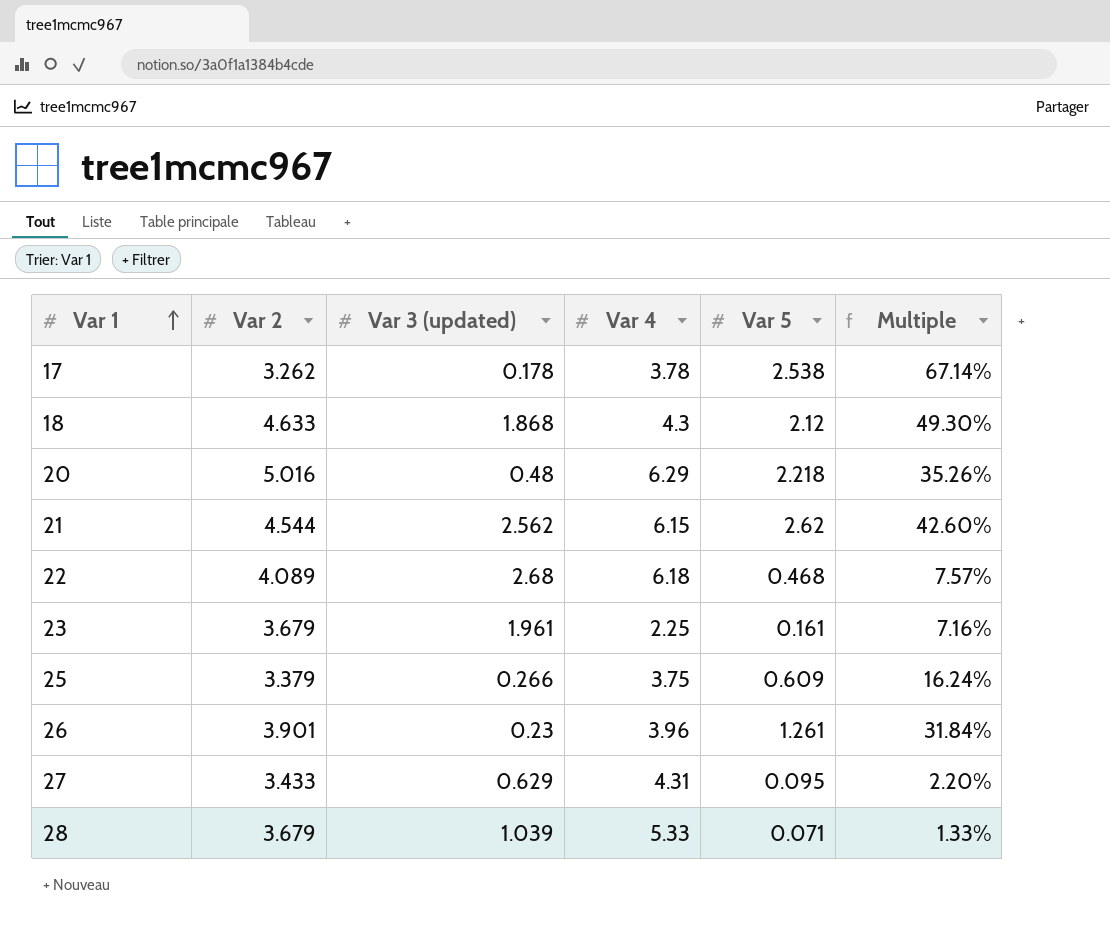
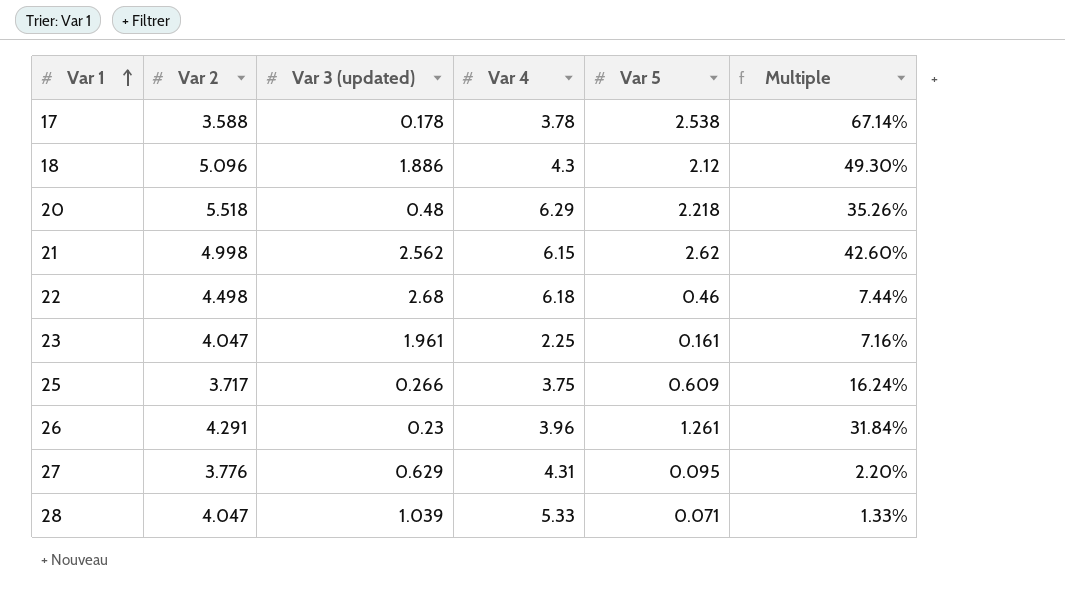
17 | Var 2: 3.262 -> 3.588
18 | Var 2: 4.633 -> 5.096
18 | Var 3 (updated): 1.868 -> 1.886
20 | Var 2: 5.016 -> 5.518
21 | Var 2: 4.544 -> 4.998
22 | Var 2: 4.089 -> 4.498
22 | Var 5: 0.468 -> 0.46
22 | Multiple: 7.57% -> 7.44%
23 | Var 2: 3.679 -> 4.047
25 | Var 2: 3.379 -> 3.717
26 | Var 2: 3.901 -> 4.291
27 | Var 2: 3.433 -> 3.776
28 | Var 2: 3.679 -> 4.047

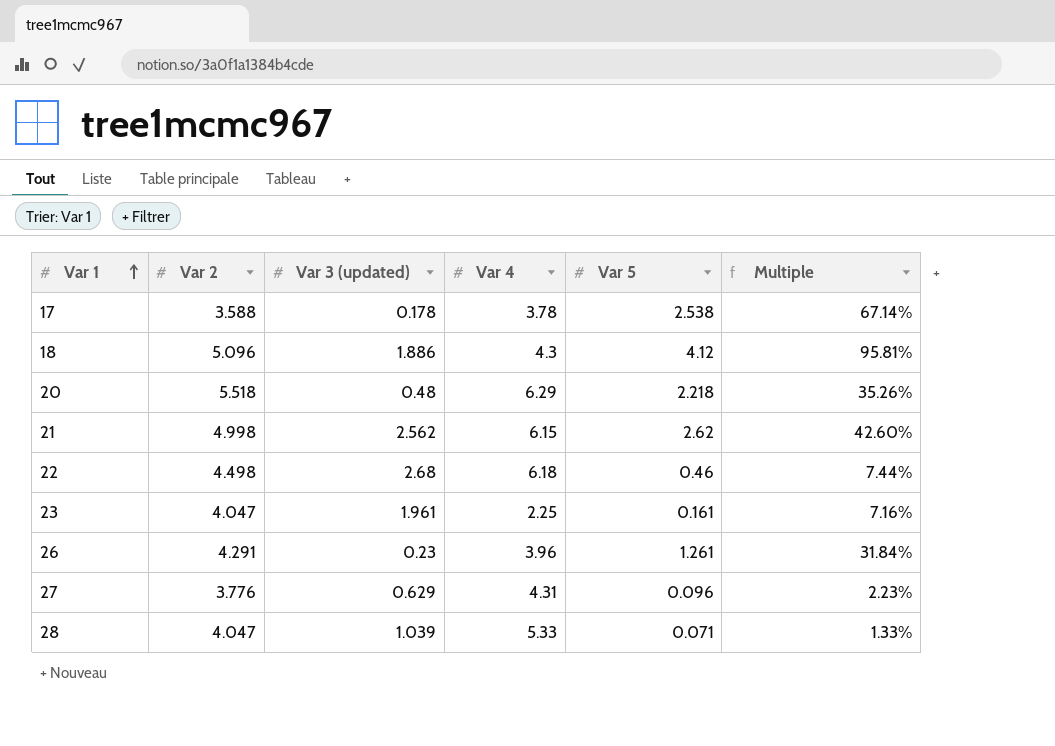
row 25: 3.717 | 0.266 | 3.75 | 0.609 | 16.24% -> none
18 | Var 5: 2.12 -> 4.12
18 | Multiple: 49.30% -> 95.81%
27 | Var 5: 0.095 -> 0.096
27 | Multiple: 2.20% -> 2.23%

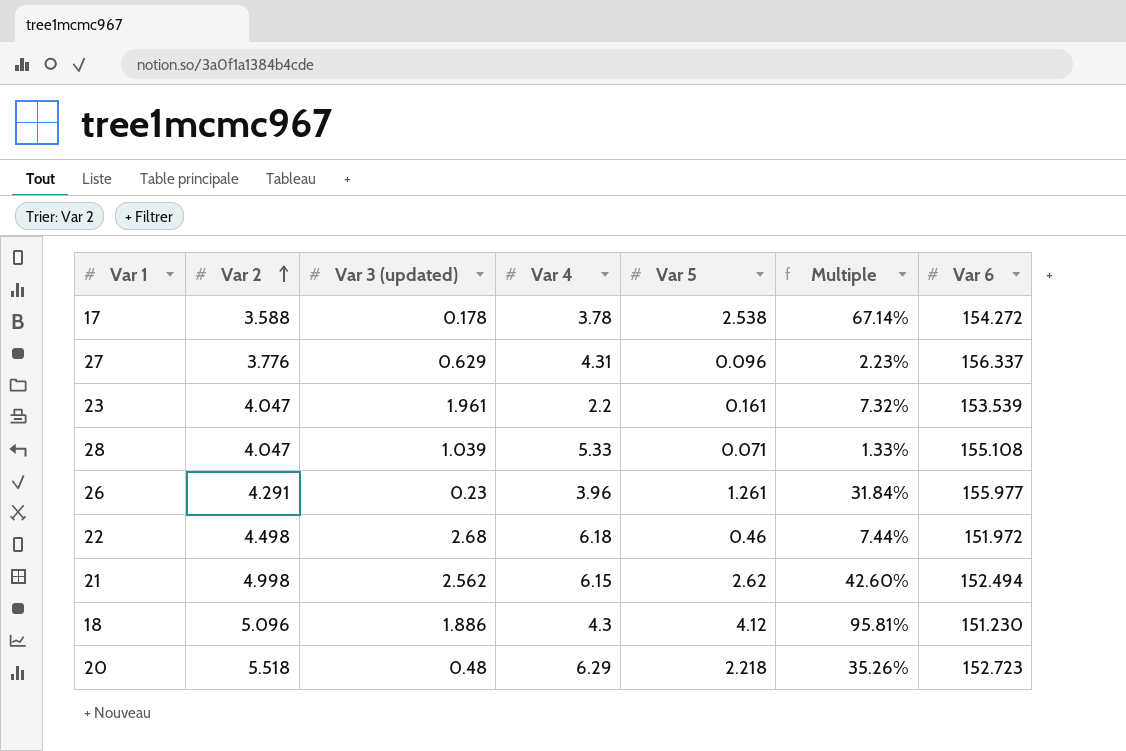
row order: Var 1 ascending -> Var 2 ascending
column Var 6 | position: none -> 7
23 | Var 4: 2.25 -> 2.2
23 | Multiple: 7.16% -> 7.32%

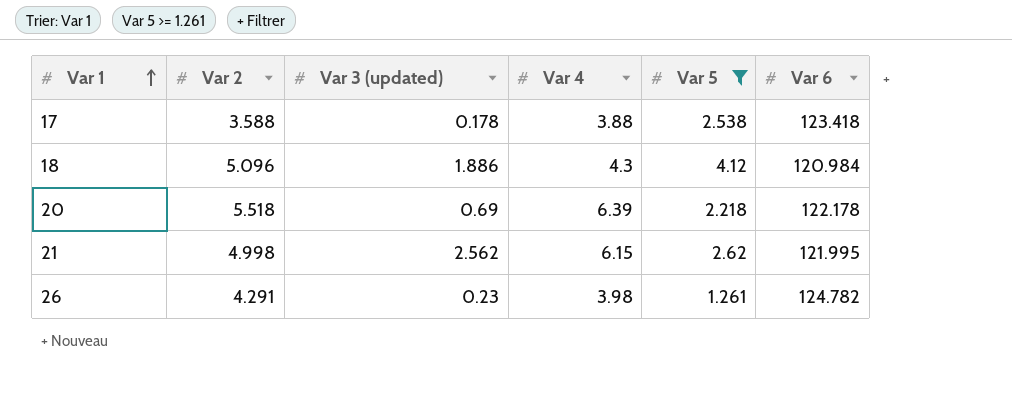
filter: none -> Var 5 >= 1.261
row order: Var 2 ascending -> Var 1 ascending
column Multiple | formula: [Var 5] / [Var 4] -> none
17 | Var 4: 3.78 -> 3.88
17 | Var 6: 154.272 -> 123.418
18 | Var 6: 151.230 -> 120.984
20 | Var 3 (updated): 0.48 -> 0.69
20 | Var 4: 6.29 -> 6.39
20 | Var 6: 152.723 -> 122.178
21 | Var 6: 152.494 -> 121.995
26 | Var 4: 3.96 -> 3.98
26 | Var 6: 155.977 -> 124.782

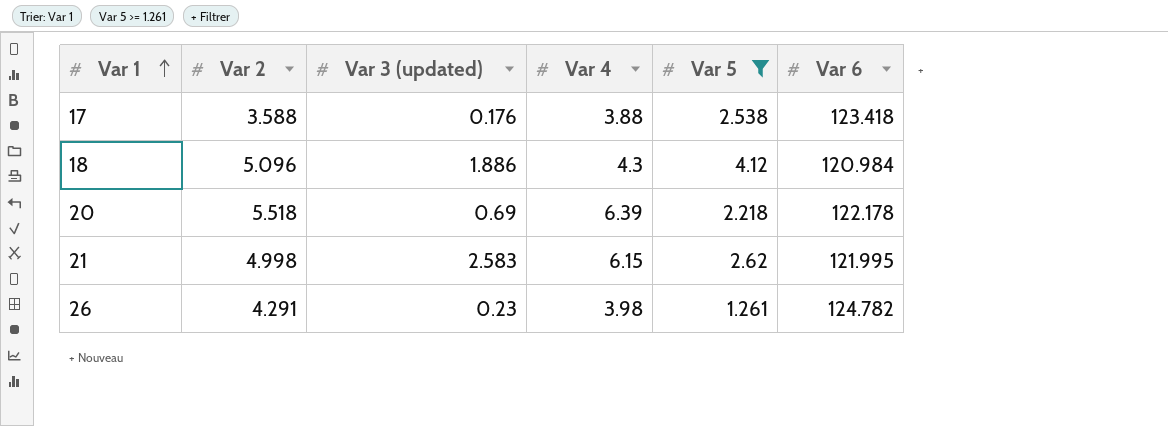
17 | Var 3 (updated): 0.178 -> 0.176
21 | Var 3 (updated): 2.562 -> 2.583

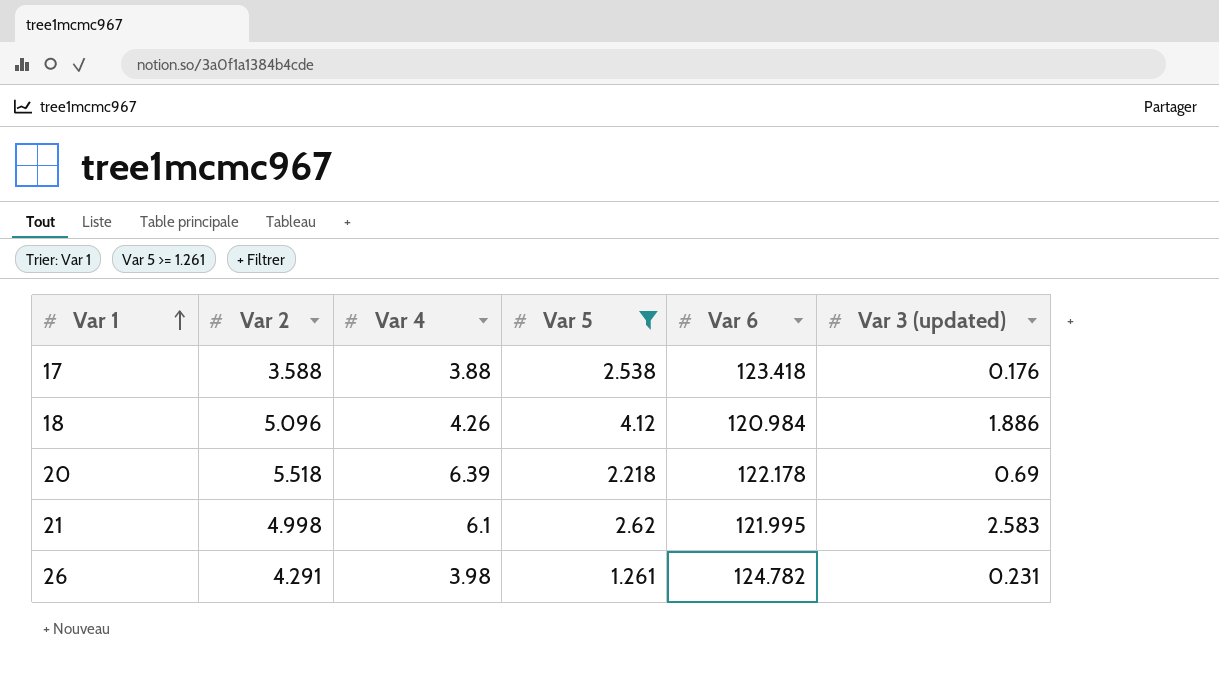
column Var 3 (updated) | position: 3 -> 6
18 | Var 4: 4.3 -> 4.26
21 | Var 4: 6.15 -> 6.1
26 | Var 3 (updated): 0.23 -> 0.231

